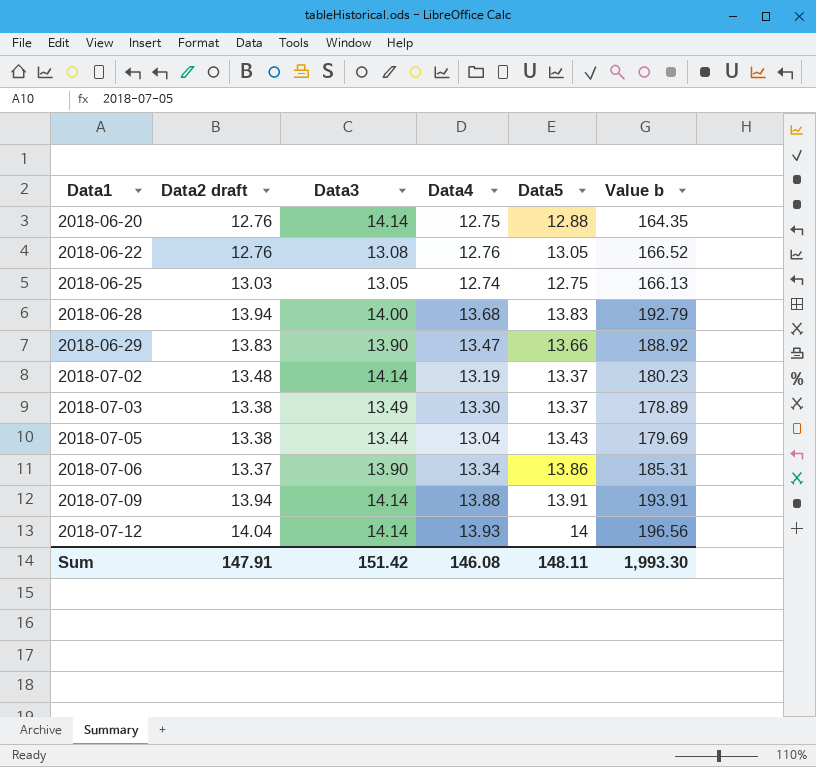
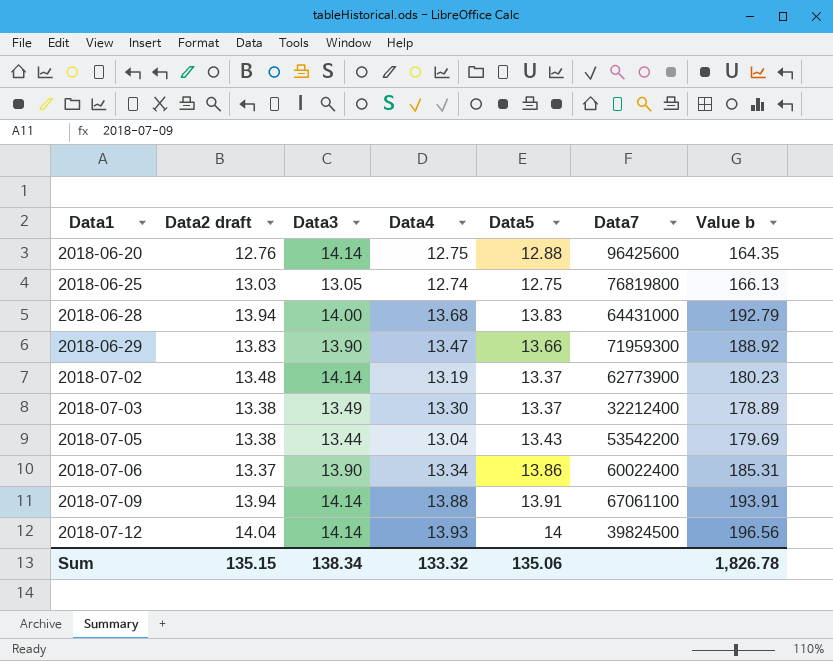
column Data7 | position: none -> 6
row 2018-06-22: 12.76 | 13.08 | 12.76 | 13.05 | 166.52 -> none
Sum | Data2 draft: 147.91 -> 135.15
Sum | Data3: 151.42 -> 138.34
Sum | Data4: 146.08 -> 133.32
Sum | Data5: 148.11 -> 135.06
Sum | Value b: 1,993.30 -> 1,826.78

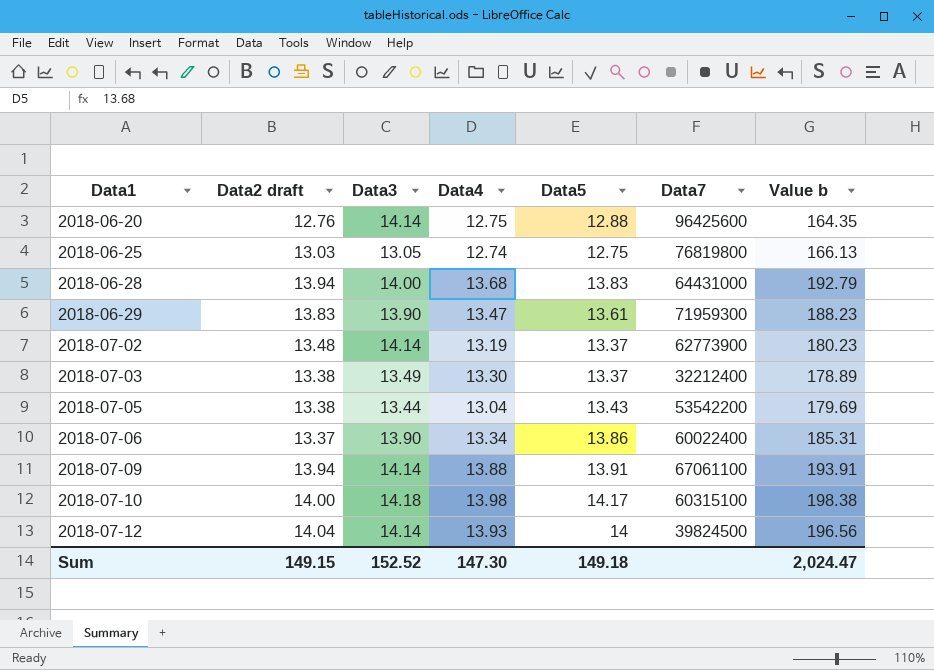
2018-06-29 | Data5: 13.66 -> 13.61
2018-06-29 | Value b: 188.92 -> 188.23
row 2018-07-10: none -> 14.00 | 14.18 | 13.98 | 14.17 | 60315100 | 198.38
Sum | Data2 draft: 135.15 -> 149.15
Sum | Data3: 138.34 -> 152.52
Sum | Data4: 133.32 -> 147.30
Sum | Data5: 135.06 -> 149.18
Sum | Value b: 1,826.78 -> 2,024.47

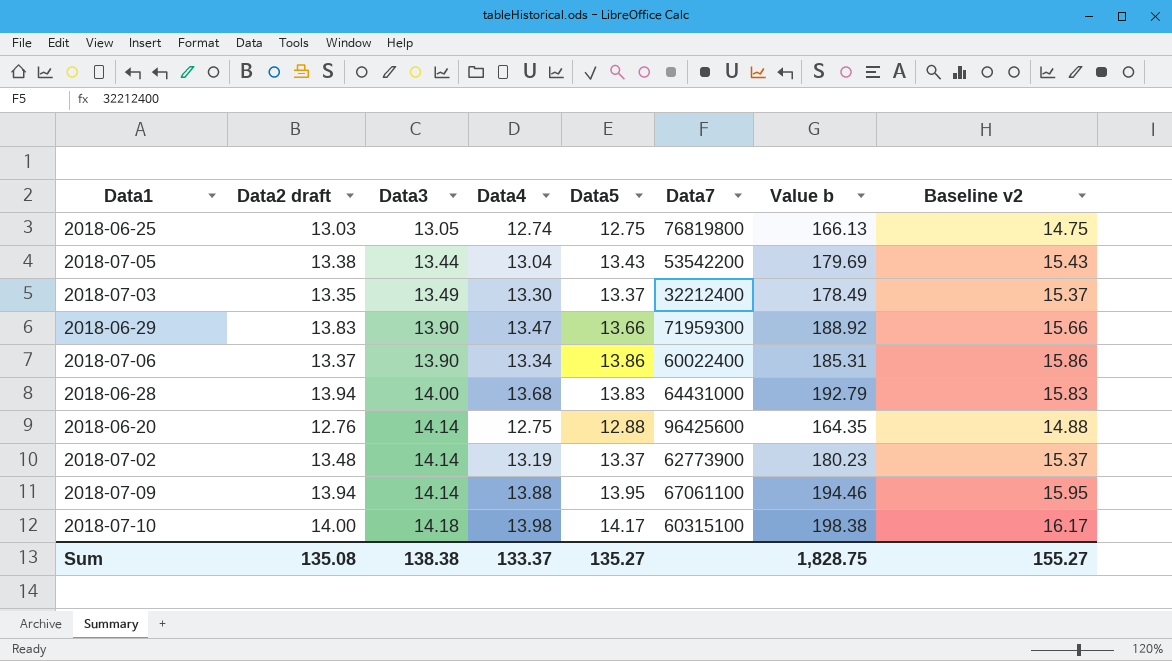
row order: Data1 ascending -> Data3 ascending
column Baseline v2 | formula: none -> [Data5] + 2
row 2018-07-12: 14.04 | 14.14 | 13.93 | 14 | 39824500 | 196.56 -> none
2018-07-03 | Data2 draft: 13.38 -> 13.35
2018-07-03 | Value b: 178.89 -> 178.49
2018-06-29 | Data5: 13.61 -> 13.66
2018-06-29 | Value b: 188.23 -> 188.92
2018-07-09 | Data5: 13.91 -> 13.95
2018-07-09 | Value b: 193.91 -> 194.46
Sum | Data2 draft: 149.15 -> 135.08
Sum | Data3: 152.52 -> 138.38
Sum | Data4: 147.30 -> 133.37
Sum | Data5: 149.18 -> 135.27
Sum | Value b: 2,024.47 -> 1,828.75

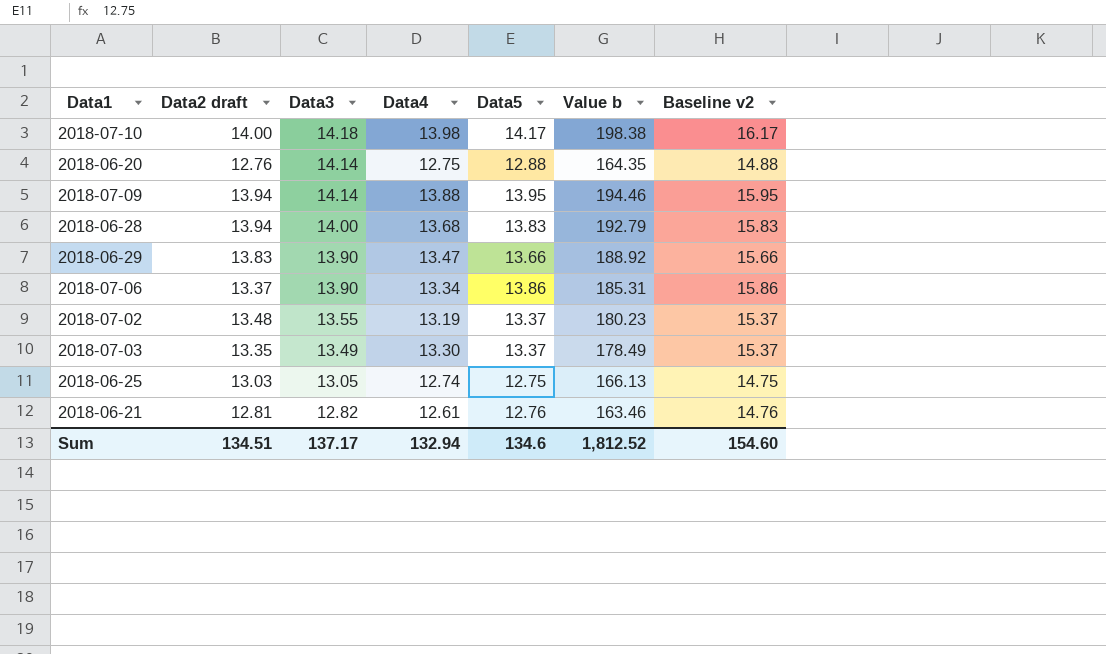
row order: Data3 ascending -> Data3 descending
column Data7 | position: 6 -> none
row 2018-07-05: 13.38 | 13.44 | 13.04 | 13.43 | 53542200 | 179.69 | 15.43 -> none
2018-07-02 | Data3: 14.14 -> 13.55
row 2018-06-21: none -> 12.81 | 12.82 | 12.61 | 12.76 | 163.46 | 14.76
Sum | Data2 draft: 135.08 -> 134.51
Sum | Data3: 138.38 -> 137.17
Sum | Data4: 133.37 -> 132.94
Sum | Data5: 135.27 -> 134.6
Sum | Value b: 1,828.75 -> 1,812.52
Sum | Baseline v2: 155.27 -> 154.60

